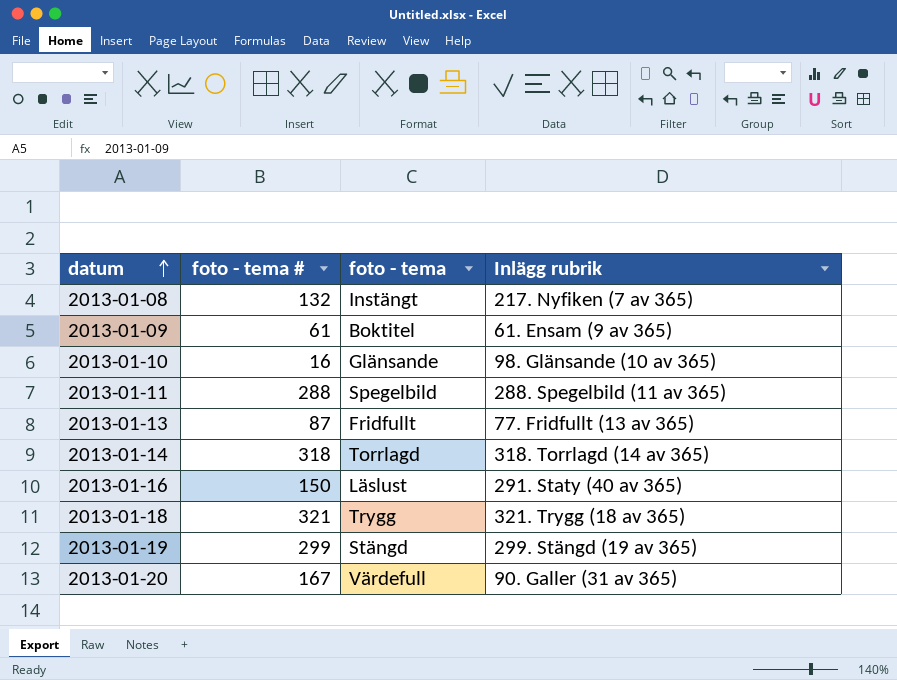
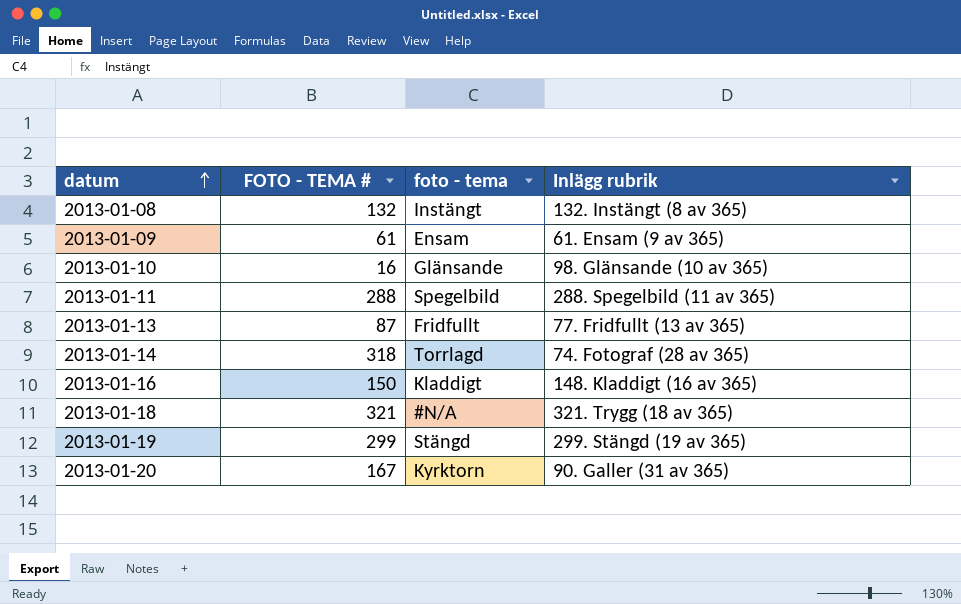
column name: foto - tema # -> FOTO - TEMA #
2013-01-08 | Inlägg rubrik: 217. Nyfiken (7 av 365) -> 132. Instängt (8 av 365)
2013-01-09 | foto - tema: Boktitel -> Ensam
2013-01-14 | Inlägg rubrik: 318. Torrlagd (14 av 365) -> 74. Fotograf (28 av 365)
2013-01-16 | foto - tema: Läslust -> Kladdigt
2013-01-16 | Inlägg rubrik: 291. Staty (40 av 365) -> 148. Kladdigt (16 av 365)
2013-01-18 | foto - tema: Trygg -> #N/A
2013-01-20 | foto - tema: Värdefull -> Kyrktorn

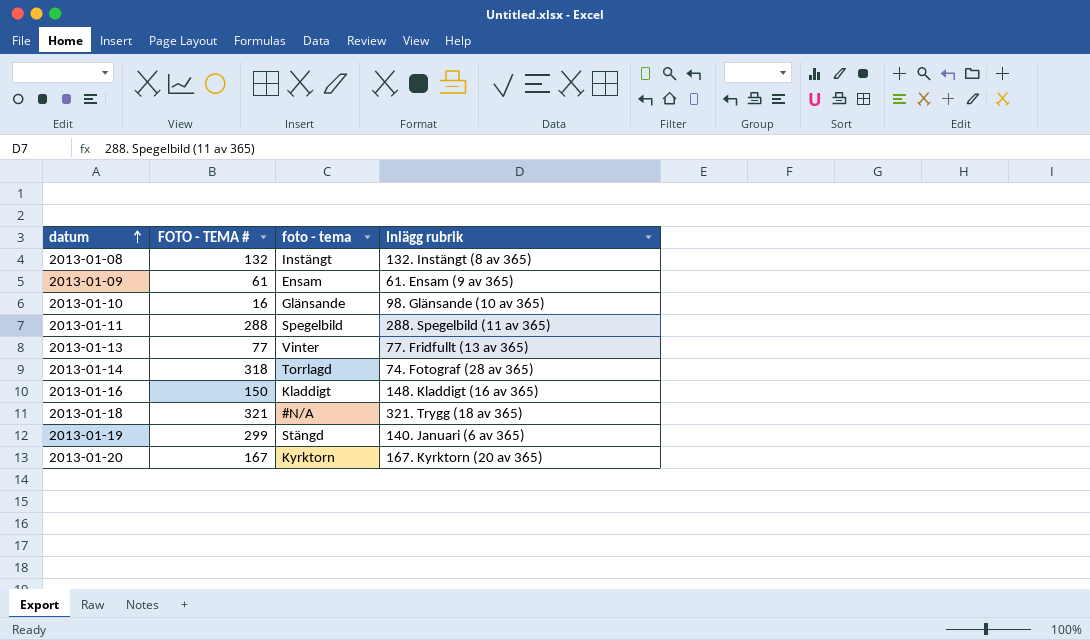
2013-01-13 | FOTO - TEMA #: 87 -> 77
2013-01-13 | foto - tema: Fridfullt -> Vinter
2013-01-19 | Inlägg rubrik: 299. Stängd (19 av 365) -> 140. Januari (6 av 365)
2013-01-20 | Inlägg rubrik: 90. Galler (31 av 365) -> 167. Kyrktorn (20 av 365)

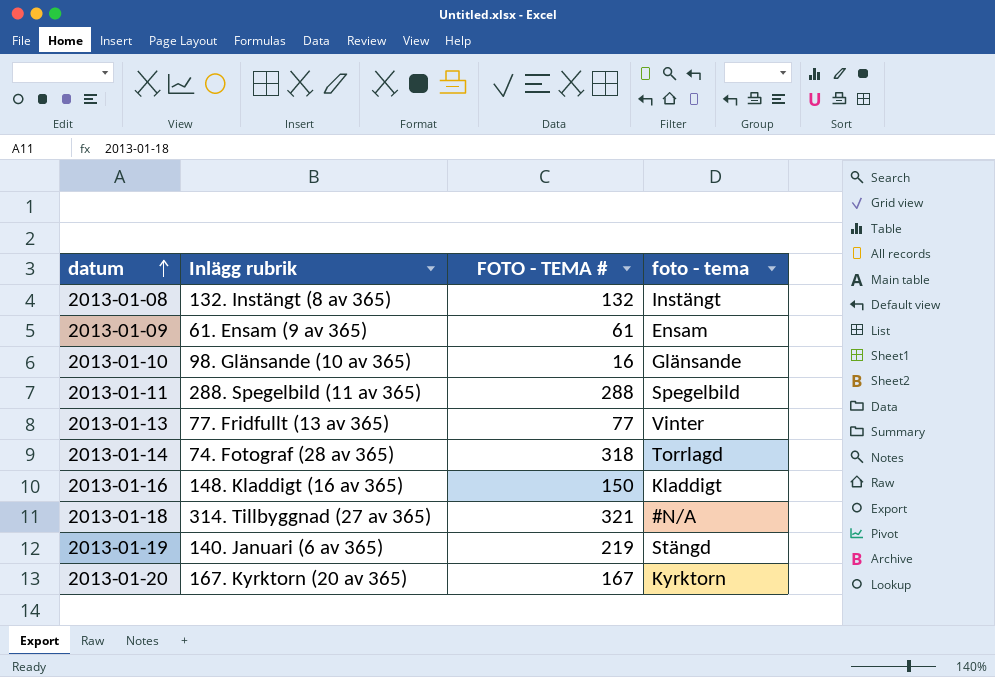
column Inlägg rubrik | position: 4 -> 2
2013-01-18 | Inlägg rubrik: 321. Trygg (18 av 365) -> 314. Tillbyggnad (27 av 365)
2013-01-19 | FOTO - TEMA #: 299 -> 219

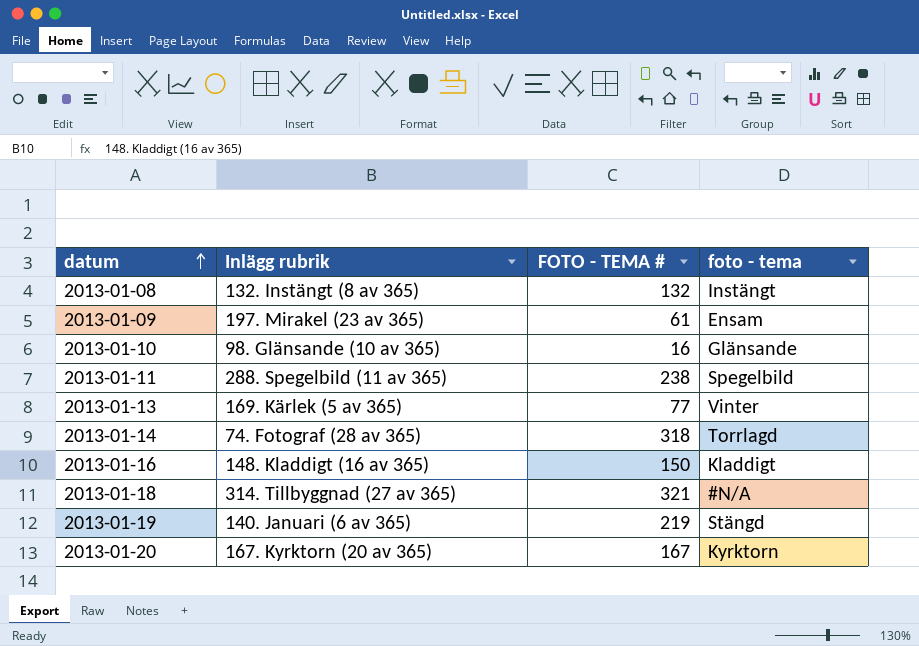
2013-01-09 | Inlägg rubrik: 61. Ensam (9 av 365) -> 197. Mirakel (23 av 365)
2013-01-11 | FOTO - TEMA #: 288 -> 238
2013-01-13 | Inlägg rubrik: 77. Fridfullt (13 av 365) -> 169. Kärlek (5 av 365)

